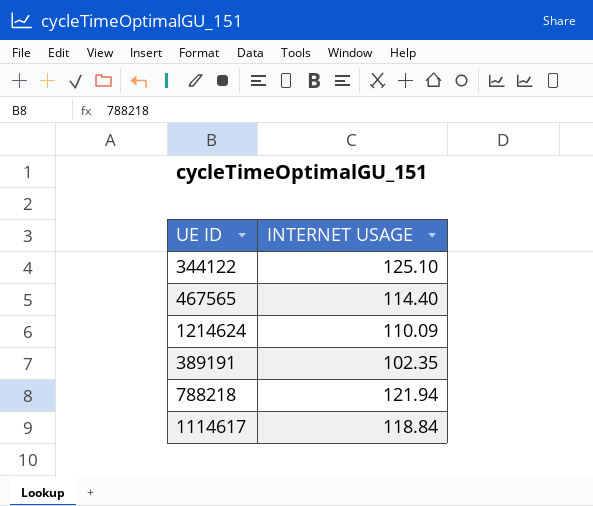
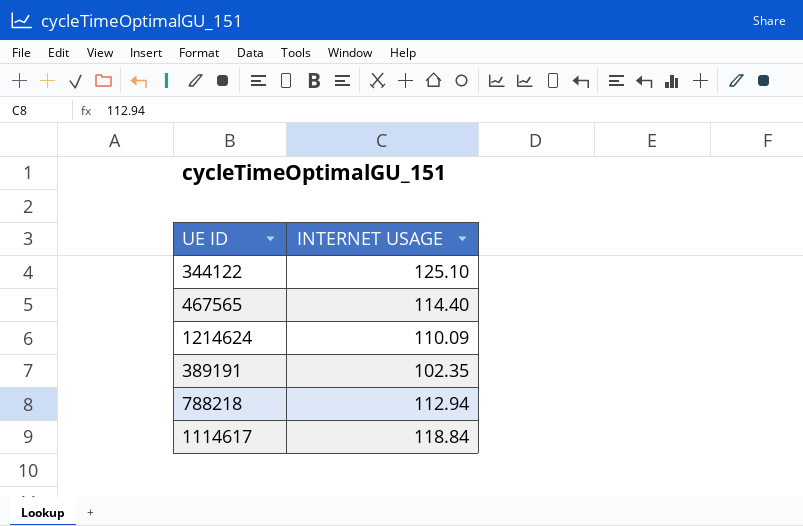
788218 | INTERNET USAGE: 121.94 -> 112.94

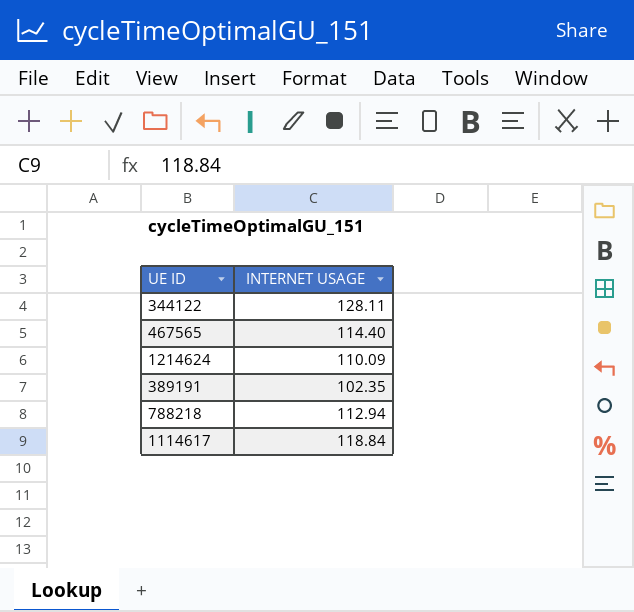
344122 | INTERNET USAGE: 125.10 -> 128.11

